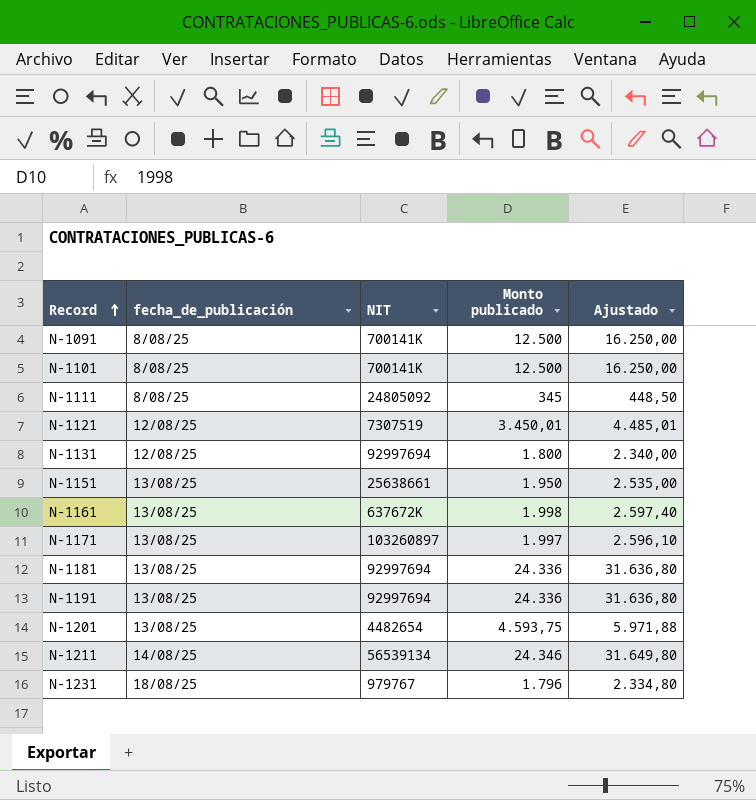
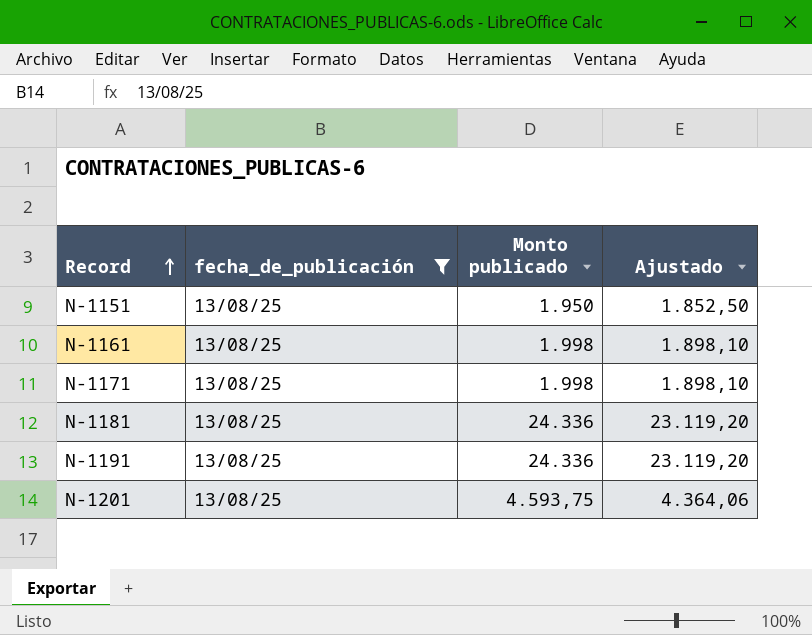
filter: none -> fecha_de_publicación = 13/08/25
column NIT | position: 3 -> none
column Ajustado | formula: [Monto publicado] * 1,3 -> [Monto publicado] * 0,95
N-1171 | Monto publicado: 1.997 -> 1.998

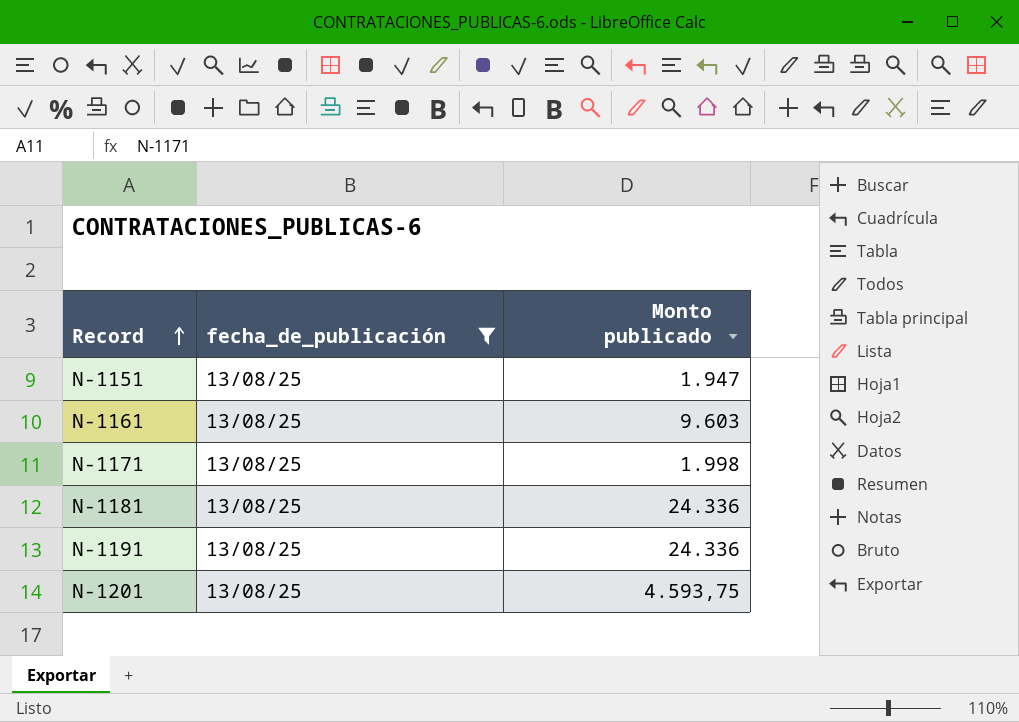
column Ajustado | formula: [Monto publicado] * 0,95 -> none
N-1151 | Monto publicado: 1.950 -> 1.947
N-1161 | Monto publicado: 1.998 -> 9.603

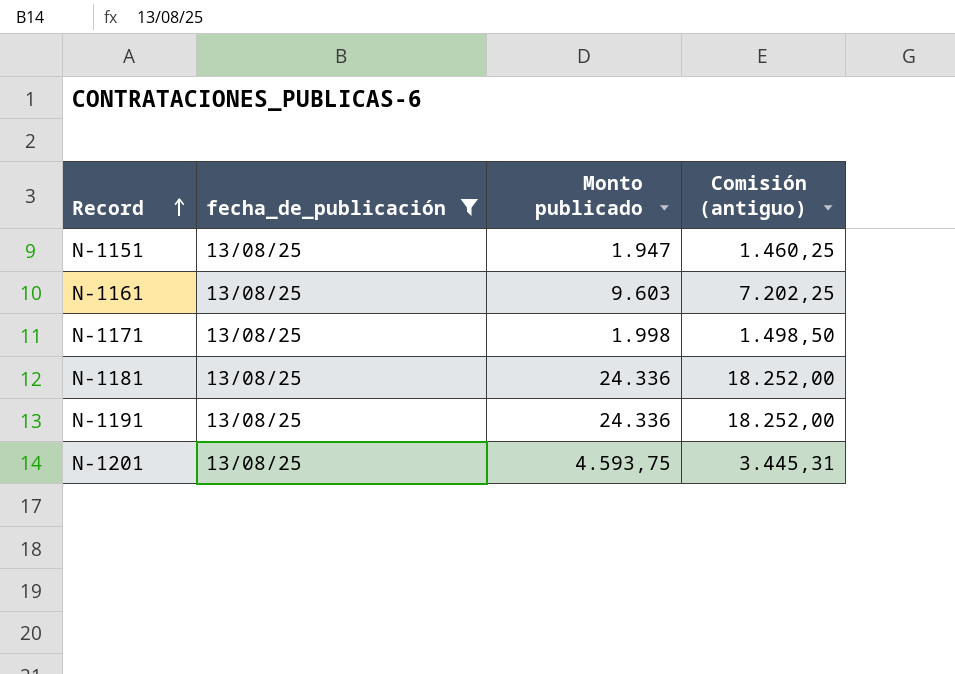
column Comisión (antiguo) | formula: none -> [Monto publicado] * 0,75

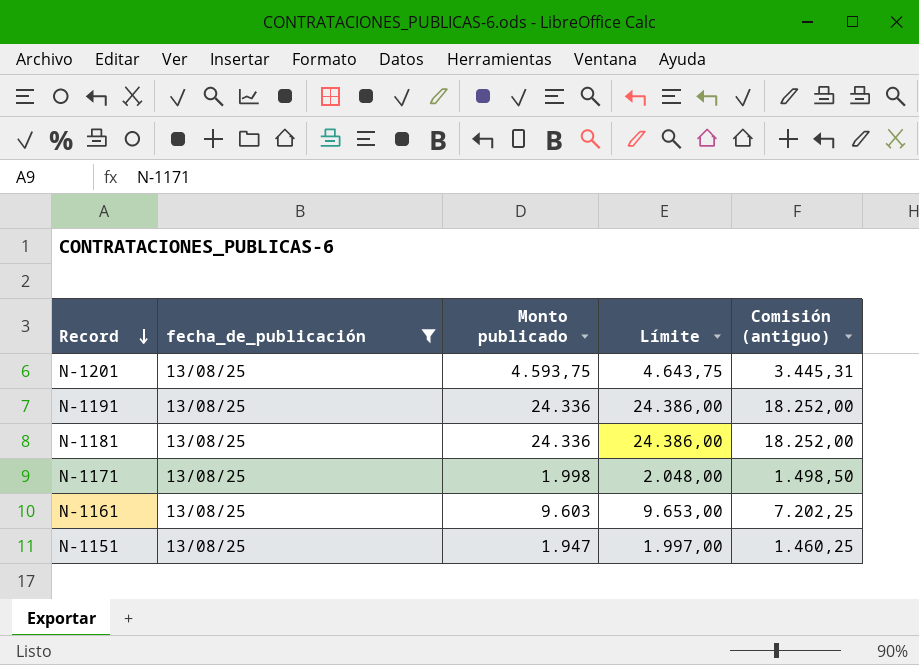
row order: Record ascending -> Record descending
column Límite | formula: none -> [Monto publicado] + 50

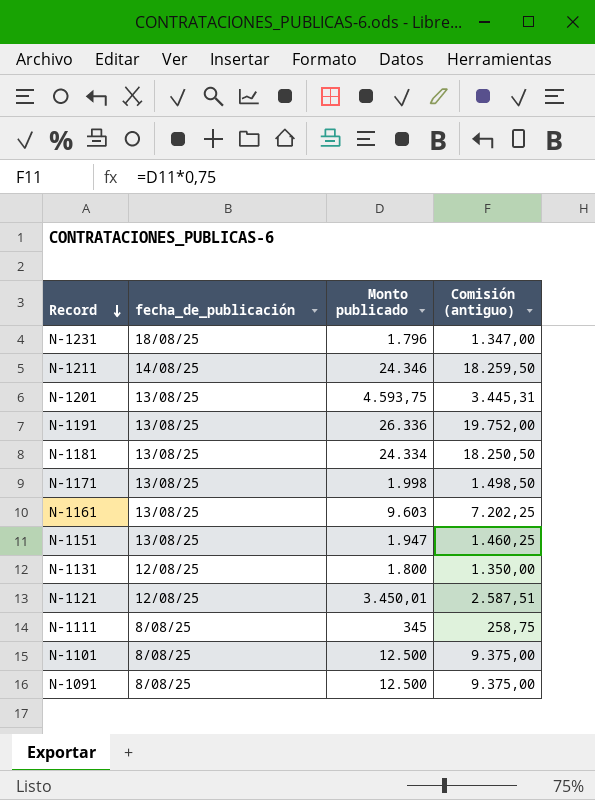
filter: fecha_de_publicación = 13/08/25 -> none
column Límite | formula: [Monto publicado] + 50 -> none
N-1191 | Monto publicado: 24.336 -> 26.336
N-1191 | Comisión (antiguo): 18.252,00 -> 19.752,00
N-1181 | Monto publicado: 24.336 -> 24.334
N-1181 | Comisión (antiguo): 18.252,00 -> 18.250,50

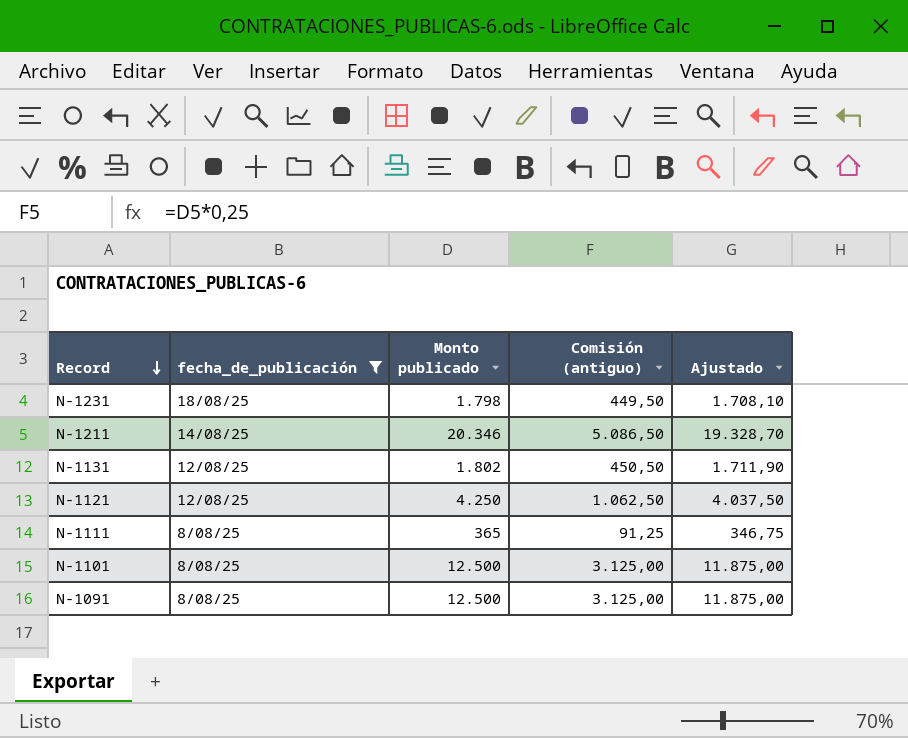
filter: none -> fecha_de_publicación != 13/08/25
column Comisión (antiguo) | formula: [Monto publicado] * 0,75 -> [Monto publicado] * 0,25
column Ajustado | formula: none -> [Monto publicado] * 0,95
N-1231 | Monto publicado: 1.796 -> 1.798
N-1211 | Monto publicado: 24.346 -> 20.346
N-1131 | Monto publicado: 1.800 -> 1.802
N-1121 | Monto publicado: 3.450,01 -> 4.250
N-1111 | Monto publicado: 345 -> 365

